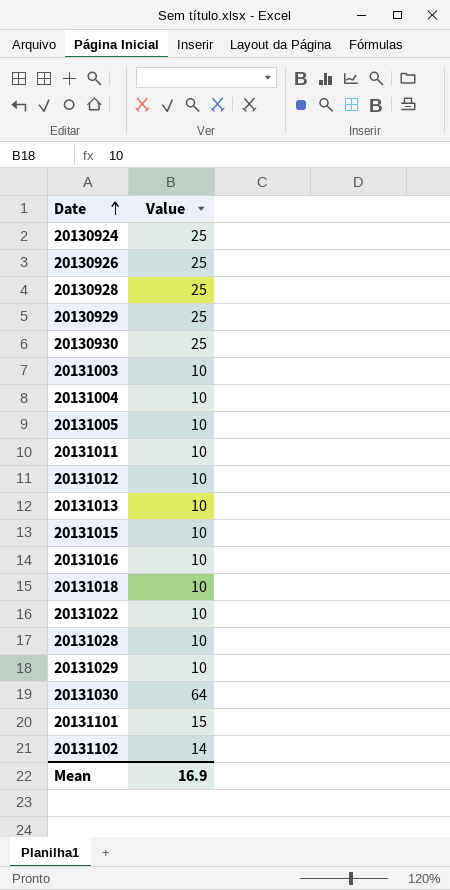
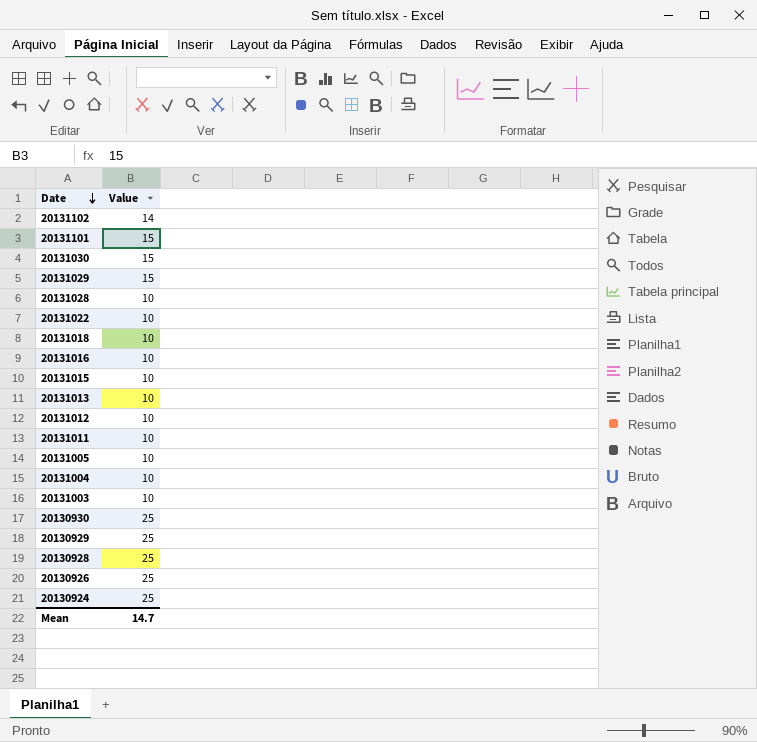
row order: Date ascending -> Date descending
20131030 | Value: 64 -> 15
20131029 | Value: 10 -> 15
Mean | Value: 16.9 -> 14.7

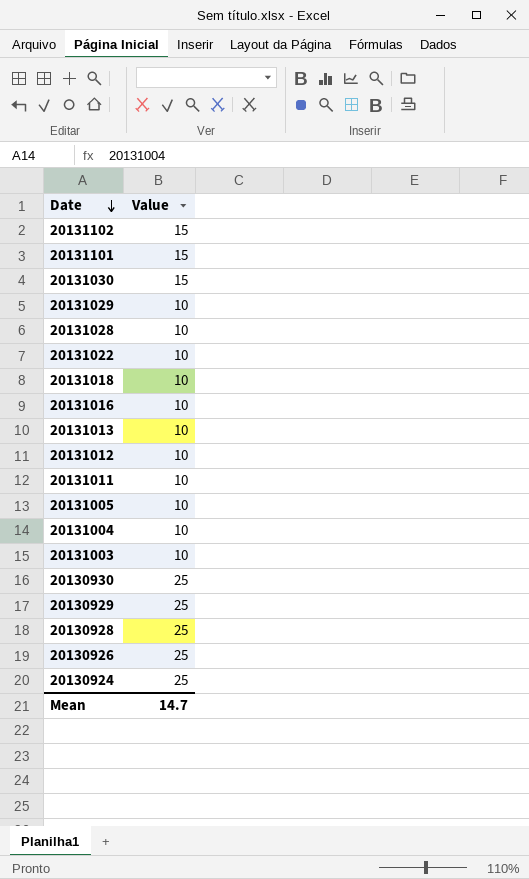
row 20131015: 10 -> none
20131102 | Value: 14 -> 15
20131029 | Value: 15 -> 10

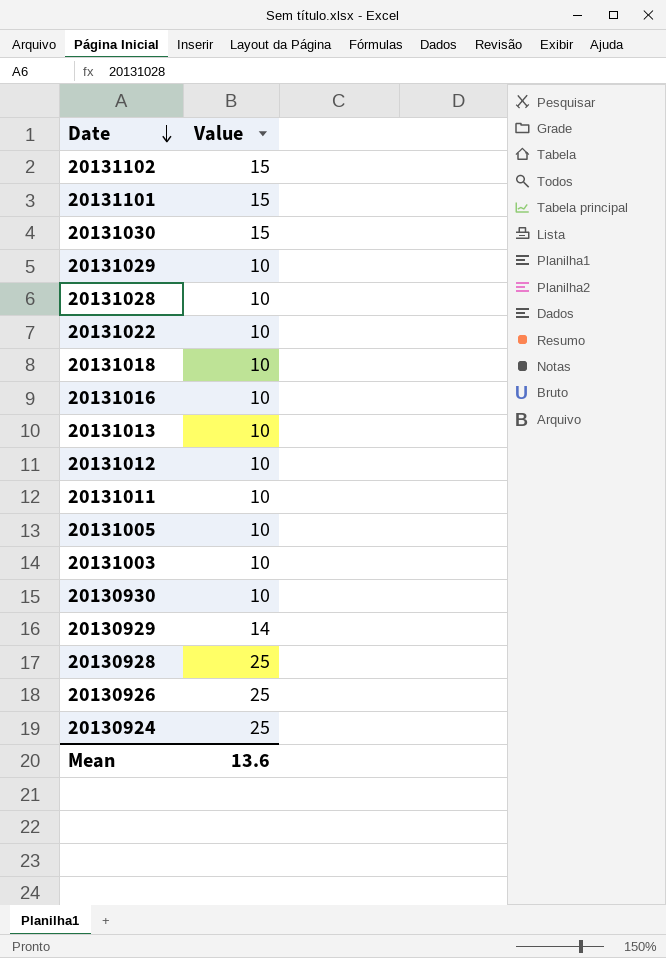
row 20131004: 10 -> none
20130930 | Value: 25 -> 10
20130929 | Value: 25 -> 14
Mean | Value: 14.7 -> 13.6

